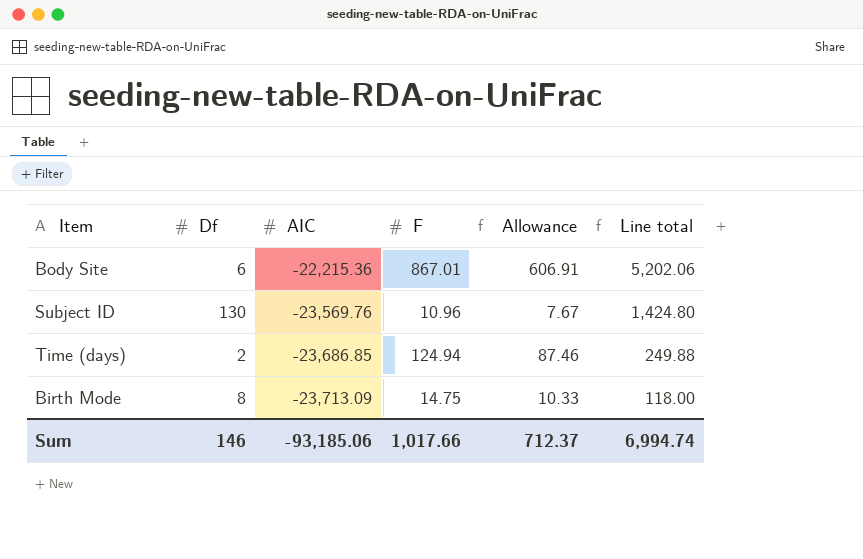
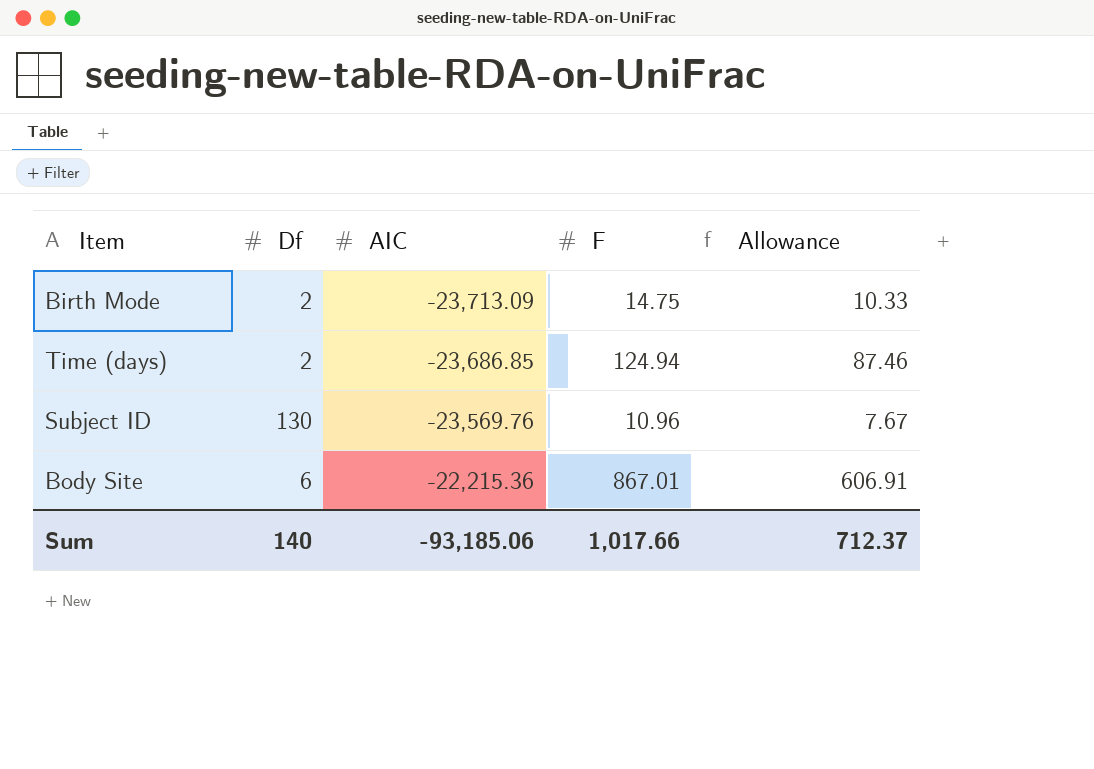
row order: AIC descending -> AIC ascending
column Line total | formula: [Df] * [F] -> none
Birth Mode | Df: 8 -> 2
Sum | Df: 146 -> 140

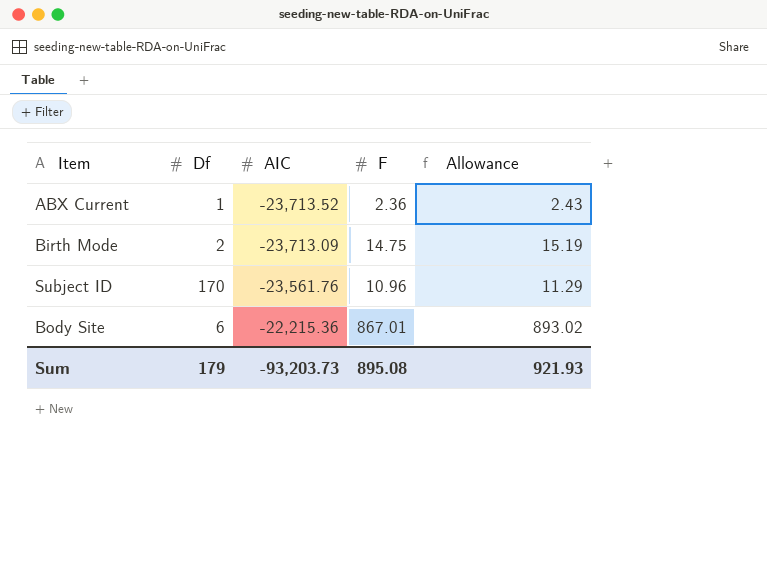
column Allowance | formula: [F] * 0.7 -> [F] * 1.03
row Time (days): 2 | -23,686.85 | 124.94 | 87.46 -> none
row ABX Current: none -> 1 | -23,713.52 | 2.36 | 2.43
Subject ID | Df: 130 -> 170
Subject ID | AIC: -23,569.76 -> -23,561.76
Sum | Df: 140 -> 179
Sum | AIC: -93,185.06 -> -93,203.73
Sum | F: 1,017.66 -> 895.08
Sum | Allowance: 712.37 -> 921.93

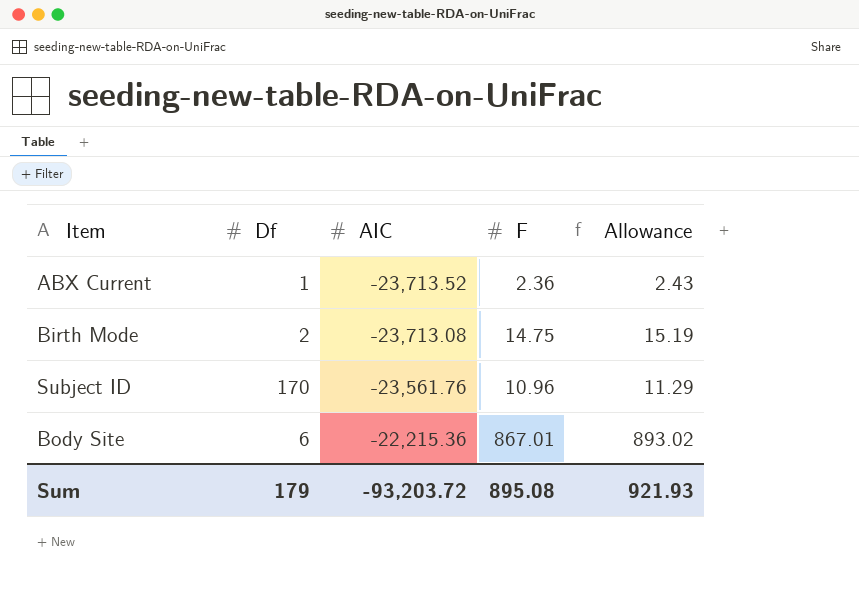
Birth Mode | AIC: -23,713.09 -> -23,713.08
Sum | AIC: -93,203.73 -> -93,203.72

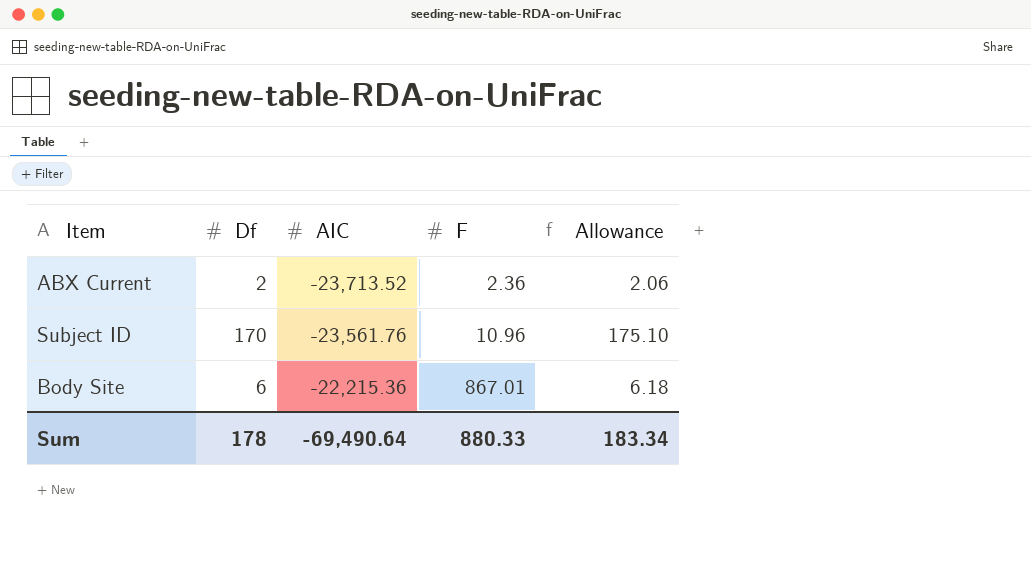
column Allowance | formula: [F] * 1.03 -> [Df] * 1.03
row Birth Mode: 2 | -23,713.08 | 14.75 | 15.19 -> none
ABX Current | Df: 1 -> 2
Sum | Df: 179 -> 178
Sum | AIC: -93,203.72 -> -69,490.64
Sum | F: 895.08 -> 880.33
Sum | Allowance: 921.93 -> 183.34

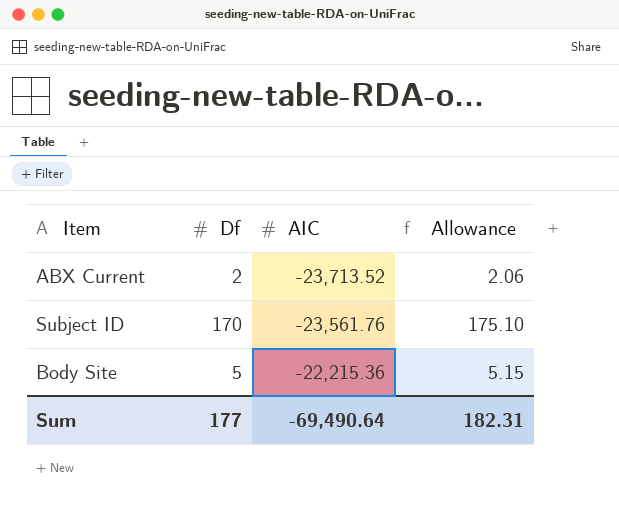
column F | position: 4 -> none
Body Site | Df: 6 -> 5
Body Site | Allowance: 6.18 -> 5.15
Sum | Df: 178 -> 177
Sum | Allowance: 183.34 -> 182.31

